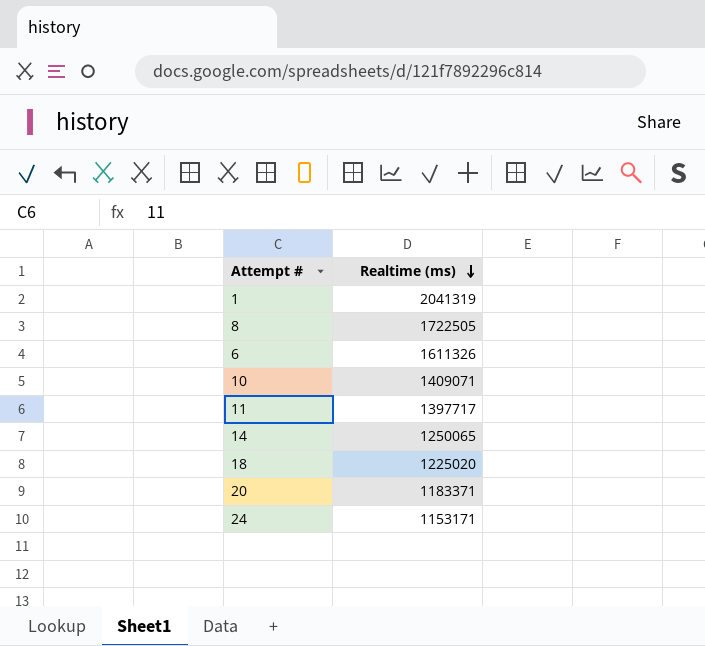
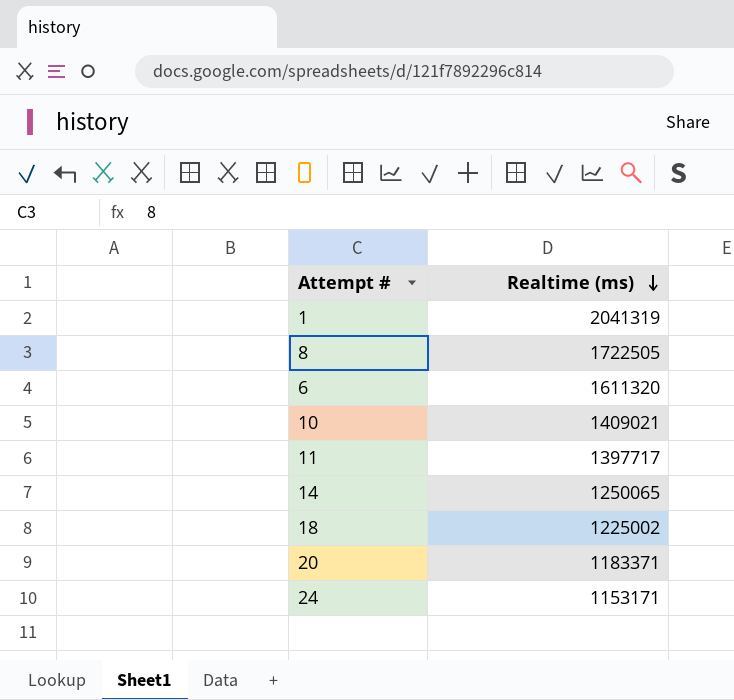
6 | Realtime (ms): 1611326 -> 1611320
10 | Realtime (ms): 1409071 -> 1409021
18 | Realtime (ms): 1225020 -> 1225002

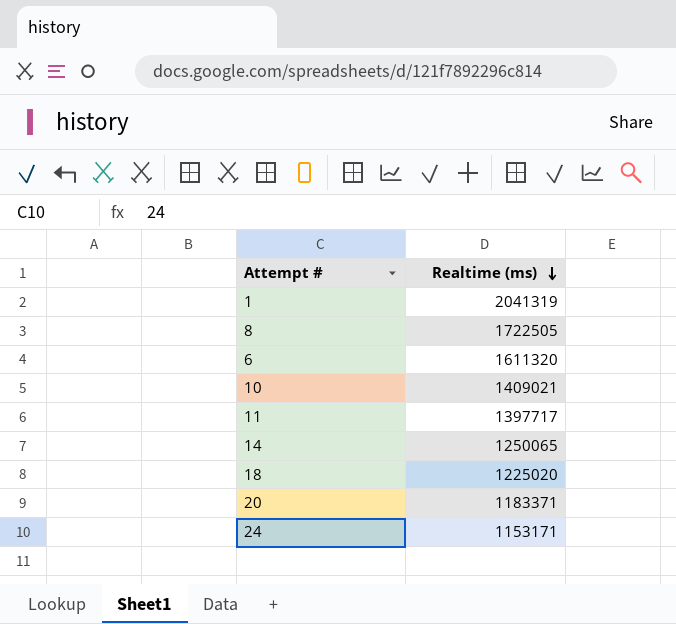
18 | Realtime (ms): 1225002 -> 1225020

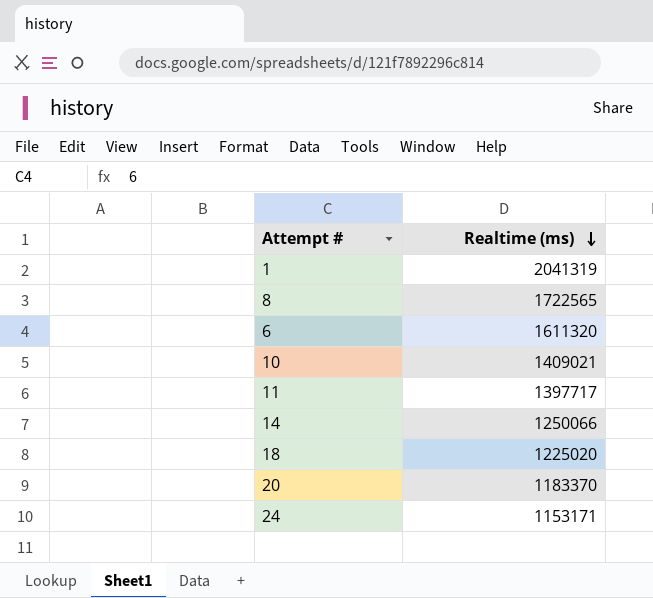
8 | Realtime (ms): 1722505 -> 1722565
14 | Realtime (ms): 1250065 -> 1250066
20 | Realtime (ms): 1183371 -> 1183370

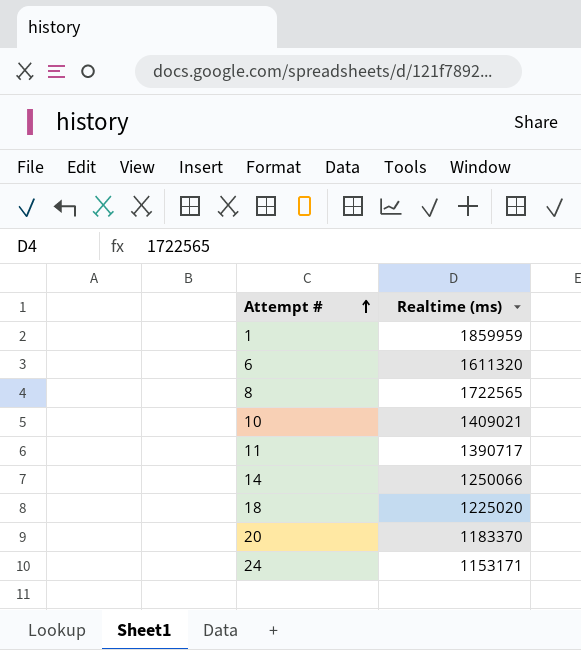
row order: Realtime (ms) descending -> Attempt # ascending
1 | Realtime (ms): 2041319 -> 1859959
11 | Realtime (ms): 1397717 -> 1390717

